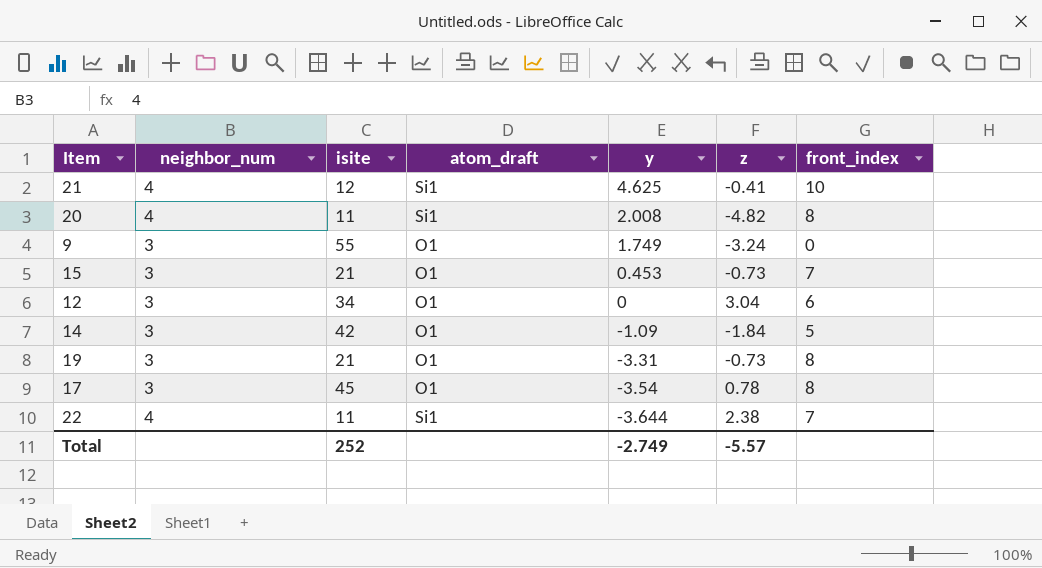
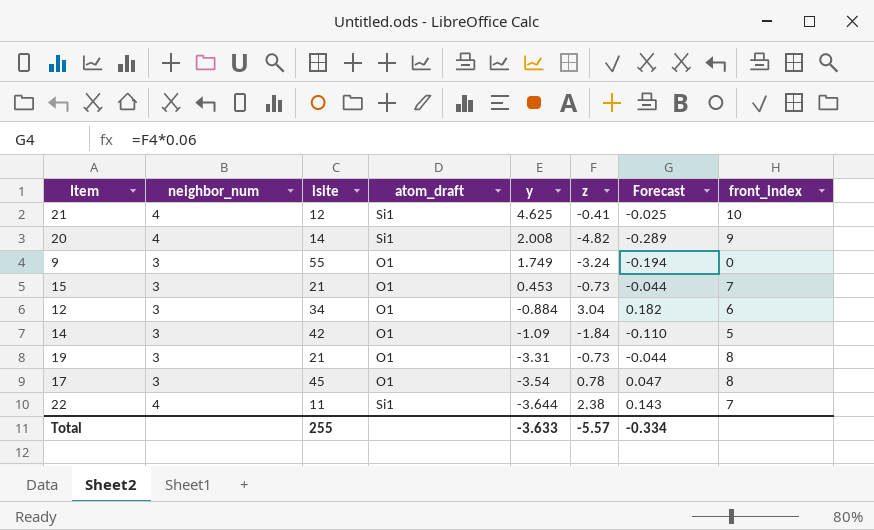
column Forecast | formula: none -> [z] * 0.06
20 | isite: 11 -> 14
20 | front_index: 8 -> 9
12 | y: 0 -> -0.884
Total | isite: 252 -> 255
Total | y: -2.749 -> -3.633

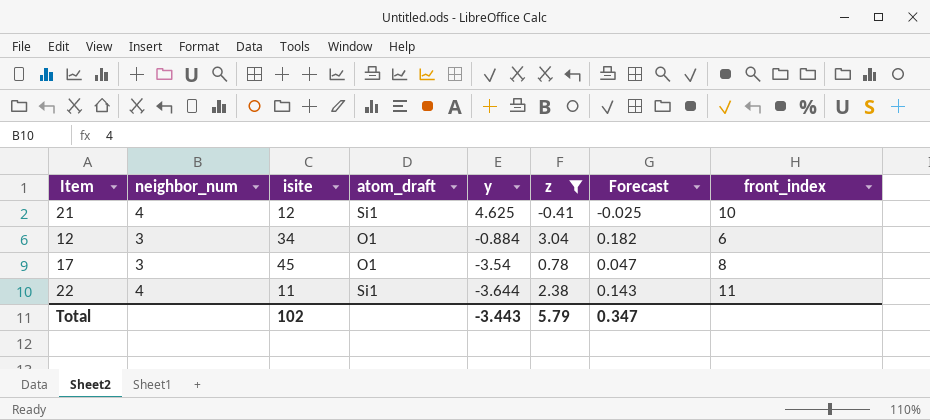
filter: none -> z >= -0.41
22 | front_index: 7 -> 11
Total | isite: 255 -> 102
Total | y: -3.633 -> -3.443
Total | z: -5.57 -> 5.79
Total | Forecast: -0.334 -> 0.347

